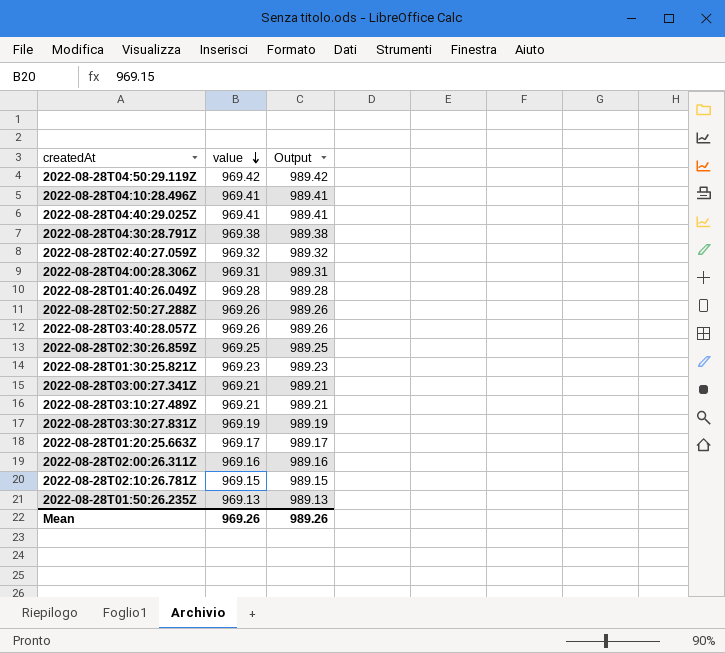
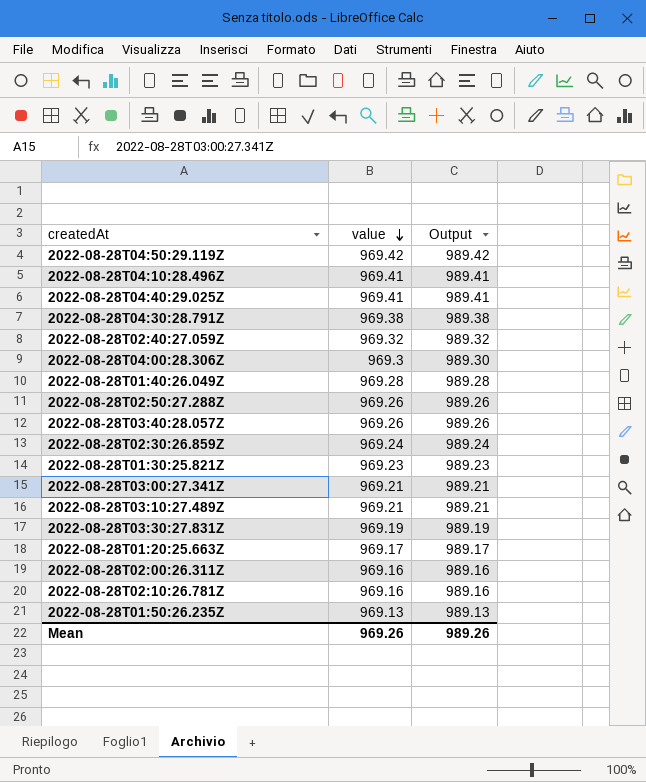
2022-08-28T04:00:28.306Z | value: 969.31 -> 969.3
2022-08-28T04:00:28.306Z | Output: 989.31 -> 989.30
2022-08-28T02:30:26.859Z | value: 969.25 -> 969.24
2022-08-28T02:30:26.859Z | Output: 989.25 -> 989.24
2022-08-28T02:10:26.781Z | value: 969.15 -> 969.16
2022-08-28T02:10:26.781Z | Output: 989.15 -> 989.16

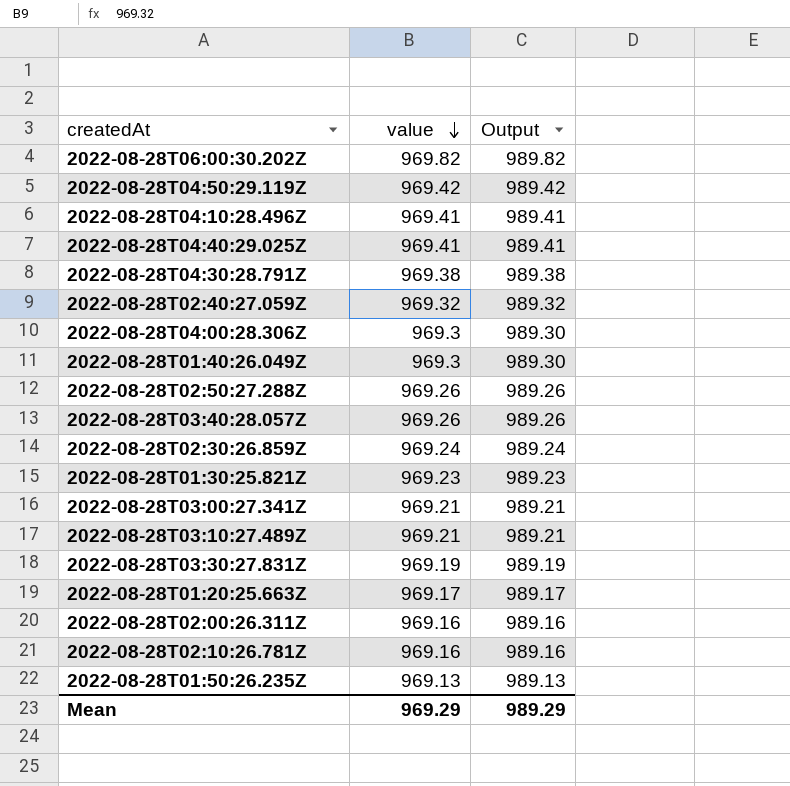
row 2022-08-28T06:00:30.202Z: none -> 969.82 | 989.82
2022-08-28T01:40:26.049Z | value: 969.28 -> 969.3
2022-08-28T01:40:26.049Z | Output: 989.28 -> 989.30
Mean | value: 969.26 -> 969.29
Mean | Output: 989.26 -> 989.29

